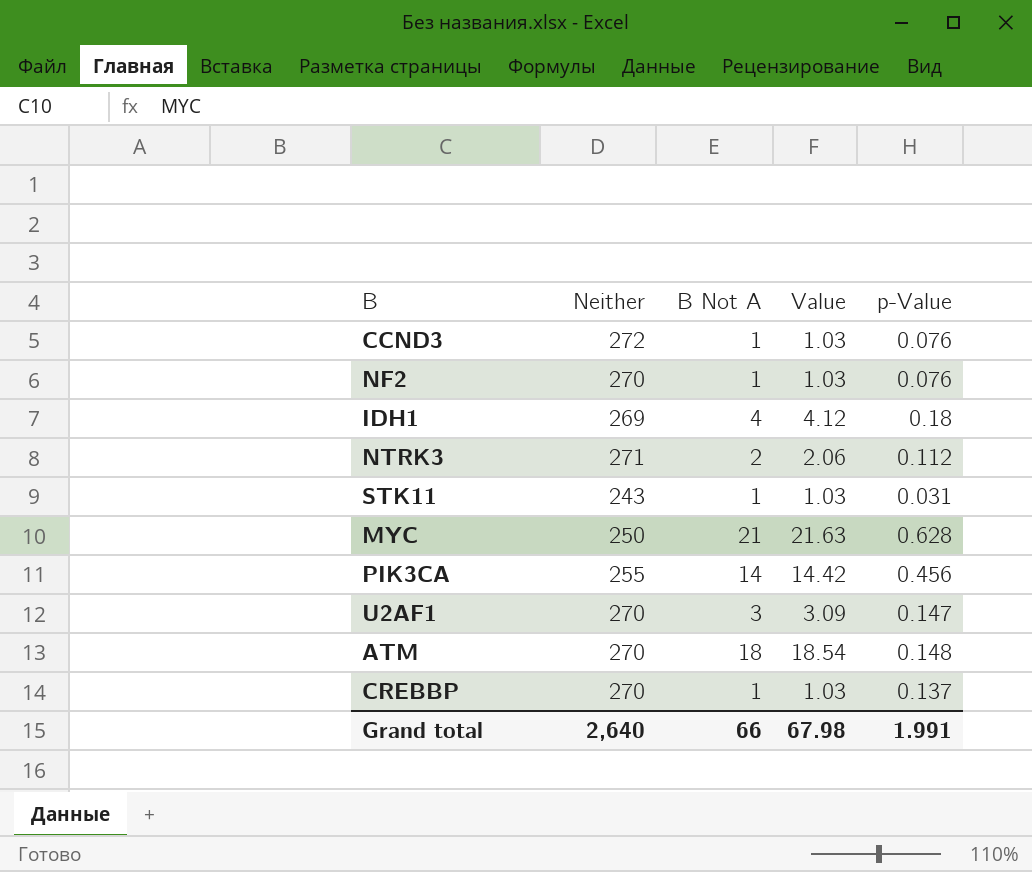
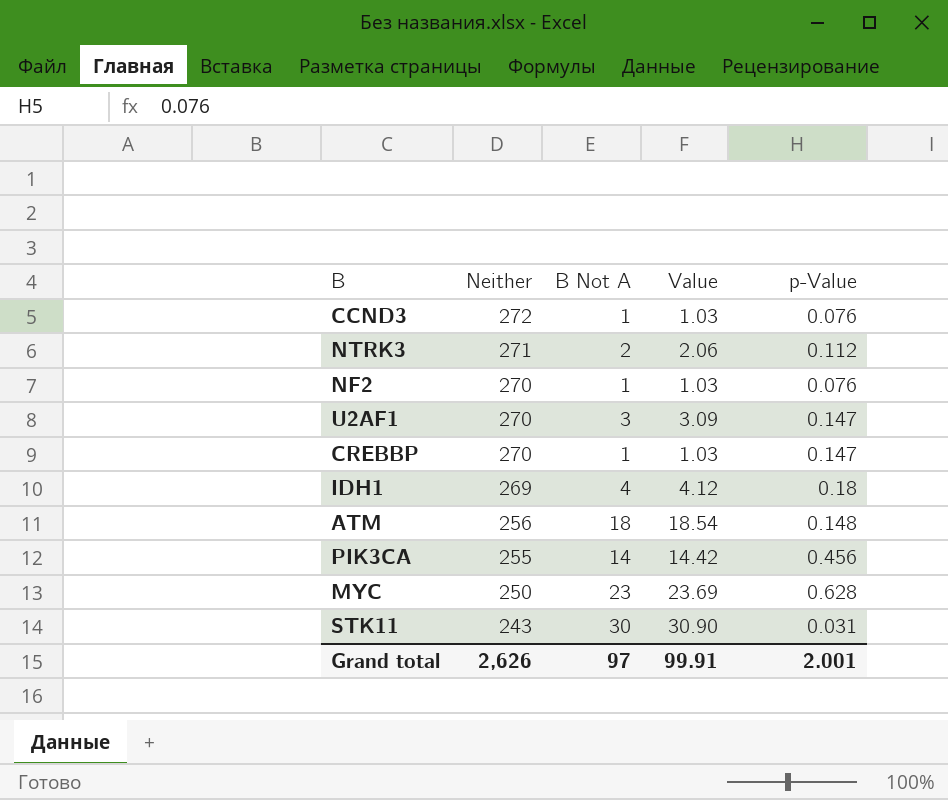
row order: none -> Neither descending
CREBBP | p-Value: 0.137 -> 0.147
ATM | Neither: 270 -> 256
MYC | B Not A: 21 -> 23
MYC | Value: 21.63 -> 23.69
STK11 | B Not A: 1 -> 30
STK11 | Value: 1.03 -> 30.90
Grand total | Neither: 2,640 -> 2,626
Grand total | B Not A: 66 -> 97
Grand total | Value: 67.98 -> 99.91
Grand total | p-Value: 1.991 -> 2.001

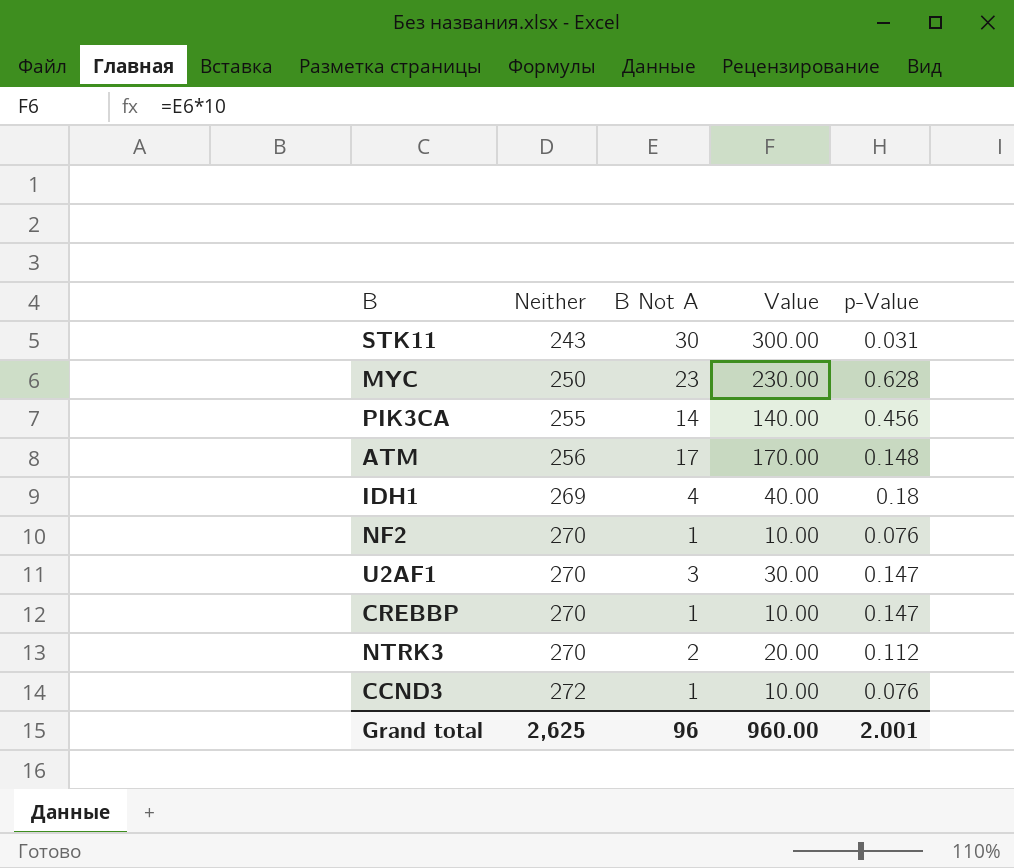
row order: Neither descending -> Neither ascending
column Value | formula: [B Not A] * 1.03 -> [B Not A] * 10
ATM | B Not A: 18 -> 17
NTRK3 | Neither: 271 -> 270
Grand total | Neither: 2,626 -> 2,625
Grand total | B Not A: 97 -> 96
Grand total | Value: 99.91 -> 960.00

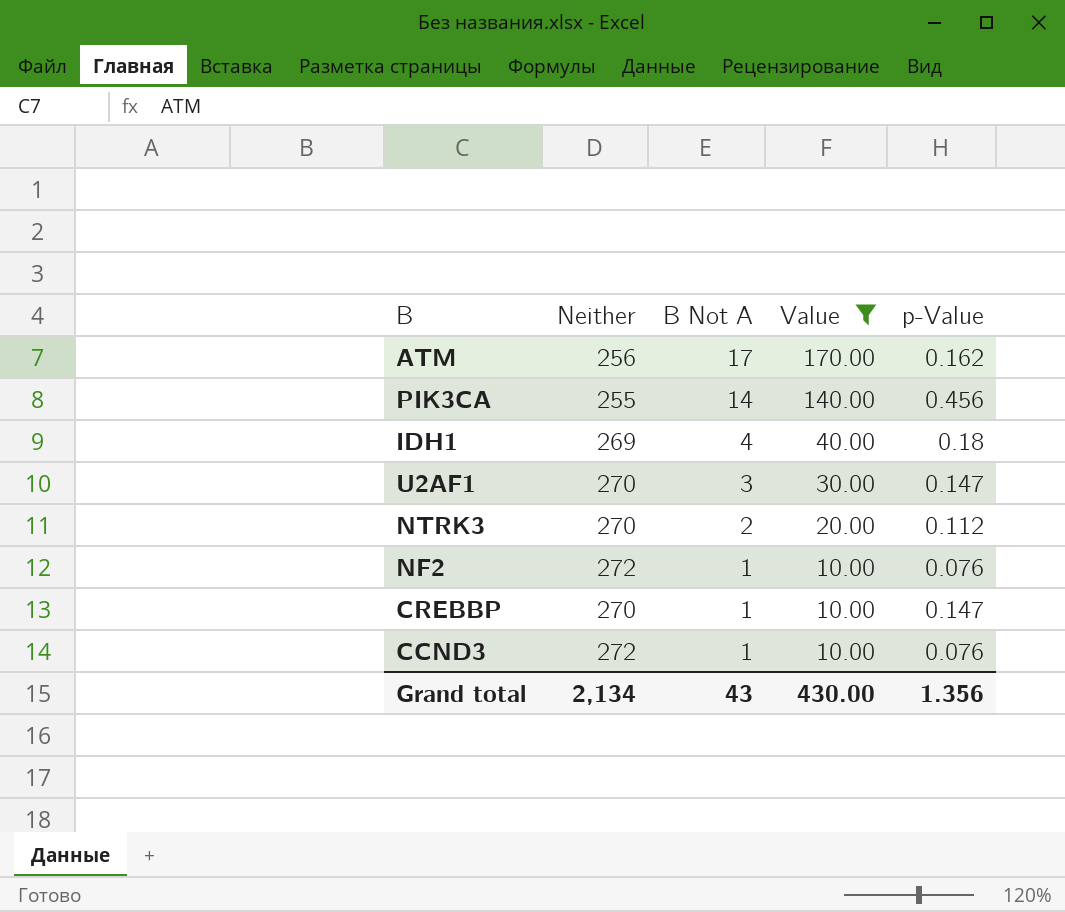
filter: none -> Value <= 170.00
row order: Neither ascending -> B Not A descending
ATM | p-Value: 0.148 -> 0.162
NF2 | Neither: 270 -> 272
Grand total | Neither: 2,625 -> 2,134
Grand total | B Not A: 96 -> 43
Grand total | Value: 960.00 -> 430.00
Grand total | p-Value: 2.001 -> 1.356

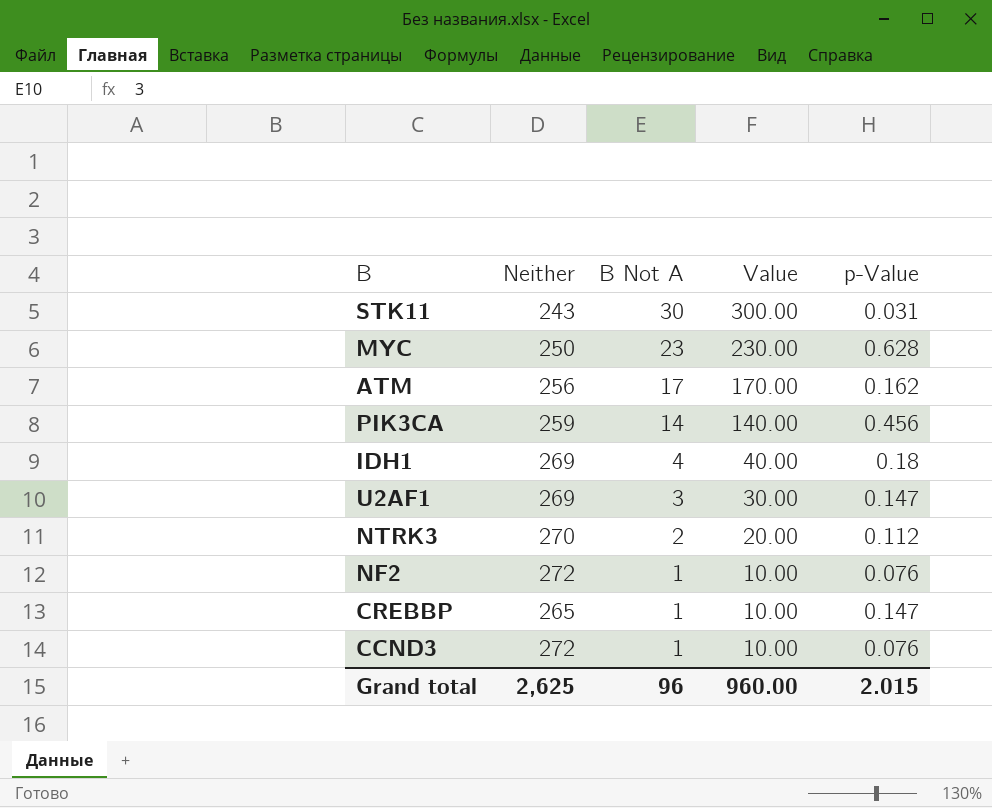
filter: Value <= 170.00 -> none
PIK3CA | Neither: 255 -> 259
U2AF1 | Neither: 270 -> 269
CREBBP | Neither: 270 -> 265
Grand total | Neither: 2,134 -> 2,625
Grand total | B Not A: 43 -> 96
Grand total | Value: 430.00 -> 960.00
Grand total | p-Value: 1.356 -> 2.015

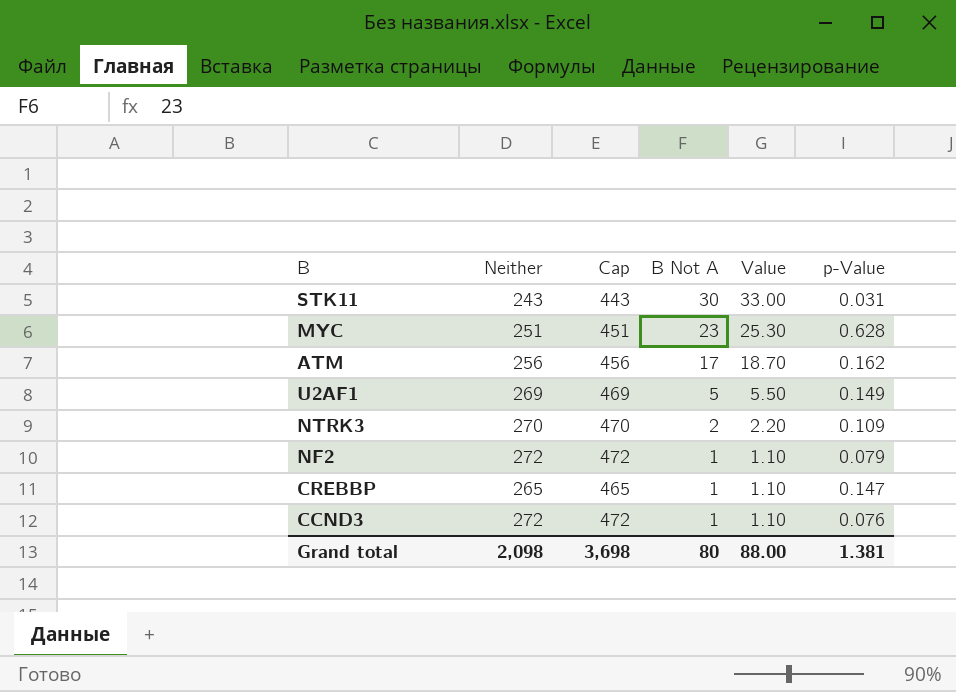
column Cap | formula: none -> [Neither] + 200
column Value | formula: [B Not A] * 10 -> [B Not A] * 1.1
row PIK3CA: 259 | 14 | 140.00 | 0.456 -> none
row IDH1: 269 | 4 | 40.00 | 0.18 -> none
MYC | Neither: 250 -> 251
U2AF1 | B Not A: 3 -> 5
U2AF1 | p-Value: 0.147 -> 0.149
NTRK3 | p-Value: 0.112 -> 0.109
NF2 | p-Value: 0.076 -> 0.079
Grand total | Neither: 2,625 -> 2,098
Grand total | B Not A: 96 -> 80
Grand total | Value: 960.00 -> 88.00
Grand total | p-Value: 2.015 -> 1.381

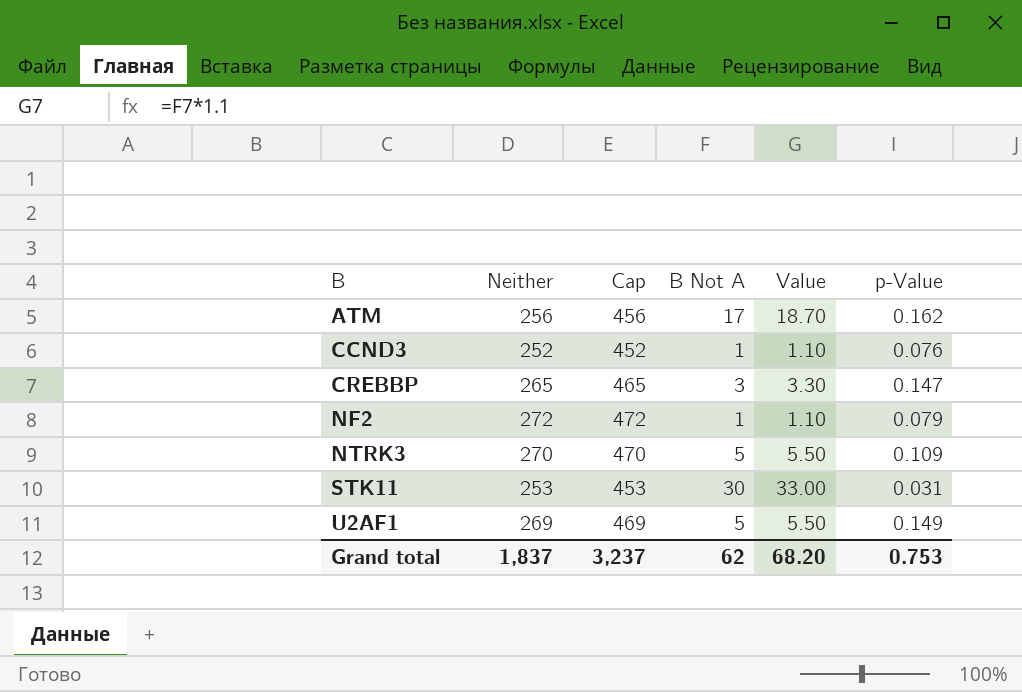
row order: B Not A descending -> B ascending
row MYC: 251 | 451 | 23 | 25.30 | 0.628 -> none
CCND3 | Neither: 272 -> 252
CCND3 | Cap: 472 -> 452
CREBBP | B Not A: 1 -> 3
CREBBP | Value: 1.10 -> 3.30
NTRK3 | B Not A: 2 -> 5
NTRK3 | Value: 2.20 -> 5.50
STK11 | Neither: 243 -> 253
STK11 | Cap: 443 -> 453
Grand total | Neither: 2,098 -> 1,837
Grand total | Cap: 3,698 -> 3,237
Grand total | B Not A: 80 -> 62
Grand total | Value: 88.00 -> 68.20
Grand total | p-Value: 1.381 -> 0.753

